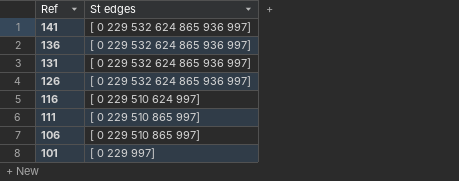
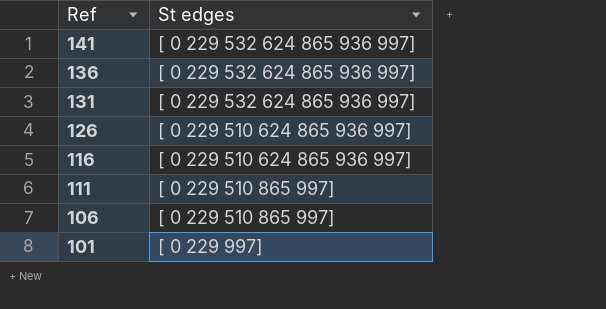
126 | St edges: [ 0 229 532 624 865 936 997] -> [ 0 229 510 624 865 936 997]
116 | St edges: [ 0 229 510 624 997] -> [ 0 229 510 624 865 936 997]

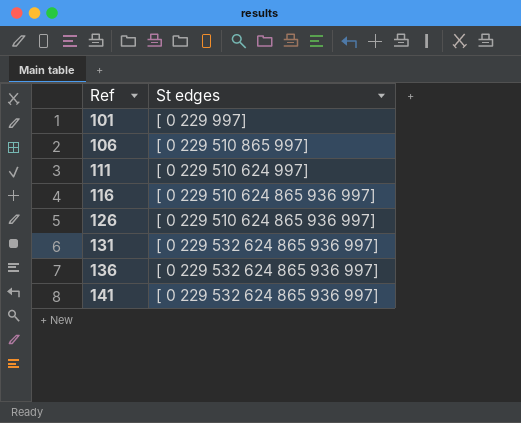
row order: Ref descending -> Ref ascending
111 | St edges: [ 0 229 510 865 997] -> [ 0 229 510 624 997]

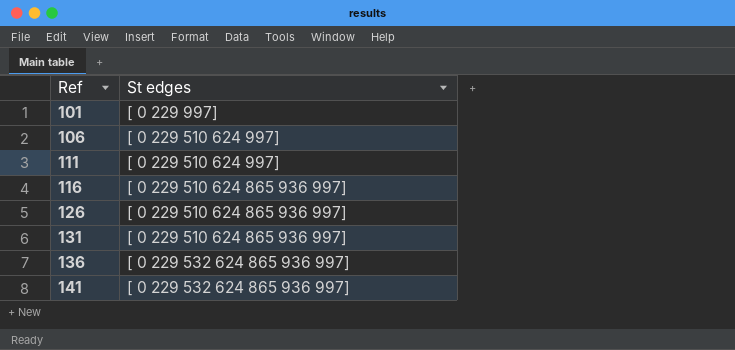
106 | St edges: [ 0 229 510 865 997] -> [ 0 229 510 624 997]
131 | St edges: [ 0 229 532 624 865 936 997] -> [ 0 229 510 624 865 936 997]

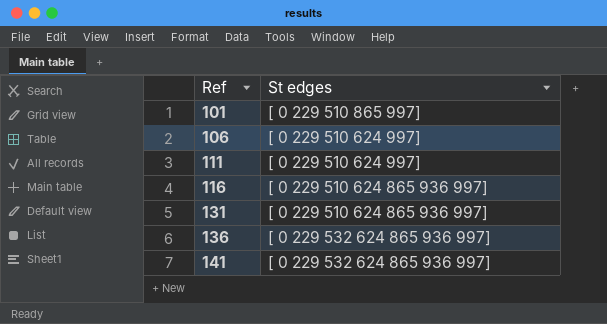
row 126: [ 0 229 510 624 865 936 997] -> none
101 | St edges: [ 0 229 997] -> [ 0 229 510 865 997]

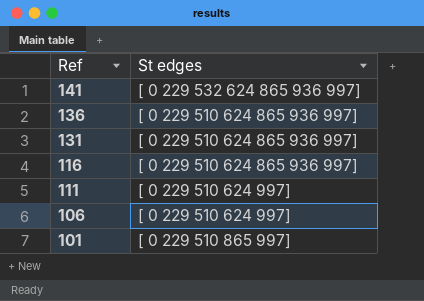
row order: Ref ascending -> Ref descending
136 | St edges: [ 0 229 532 624 865 936 997] -> [ 0 229 510 624 865 936 997]

